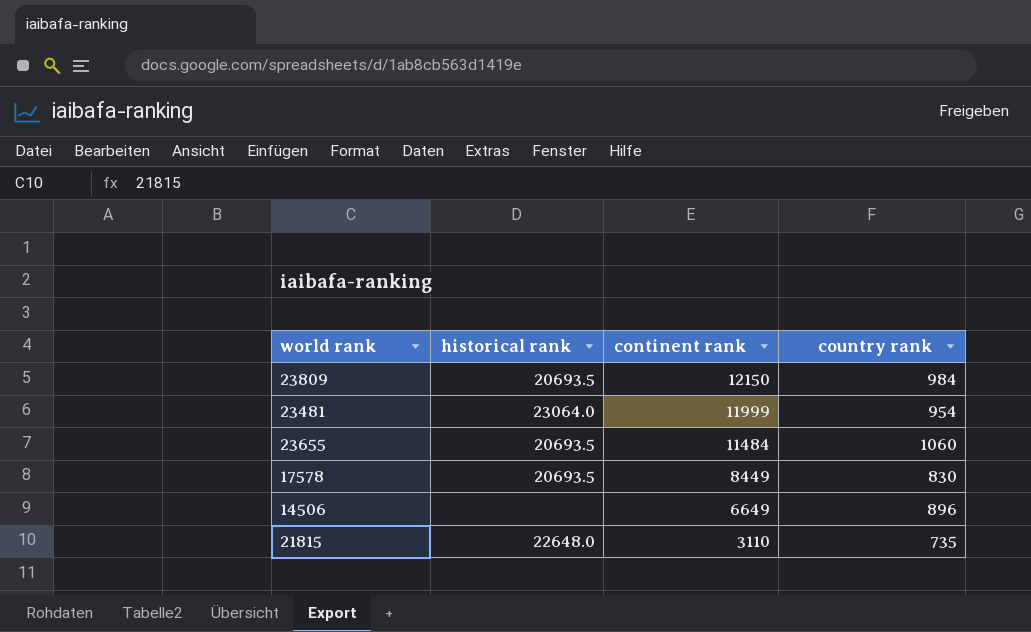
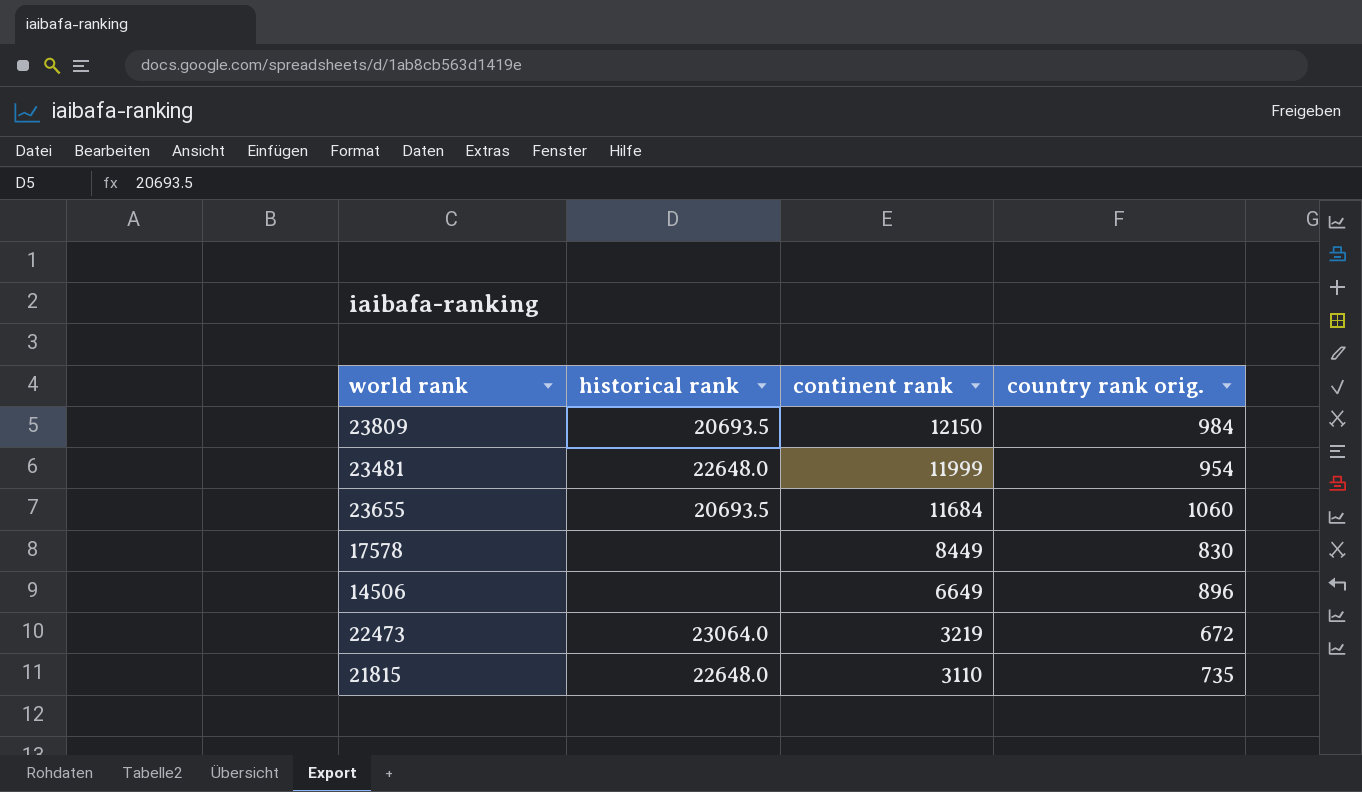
column name: country rank -> country rank orig.
23481 | historical rank: 23064.0 -> 22648.0
23655 | continent rank: 11484 -> 11684
17578 | historical rank: 20693.5 -> none
row 22473: none -> 23064.0 | 3219 | 672

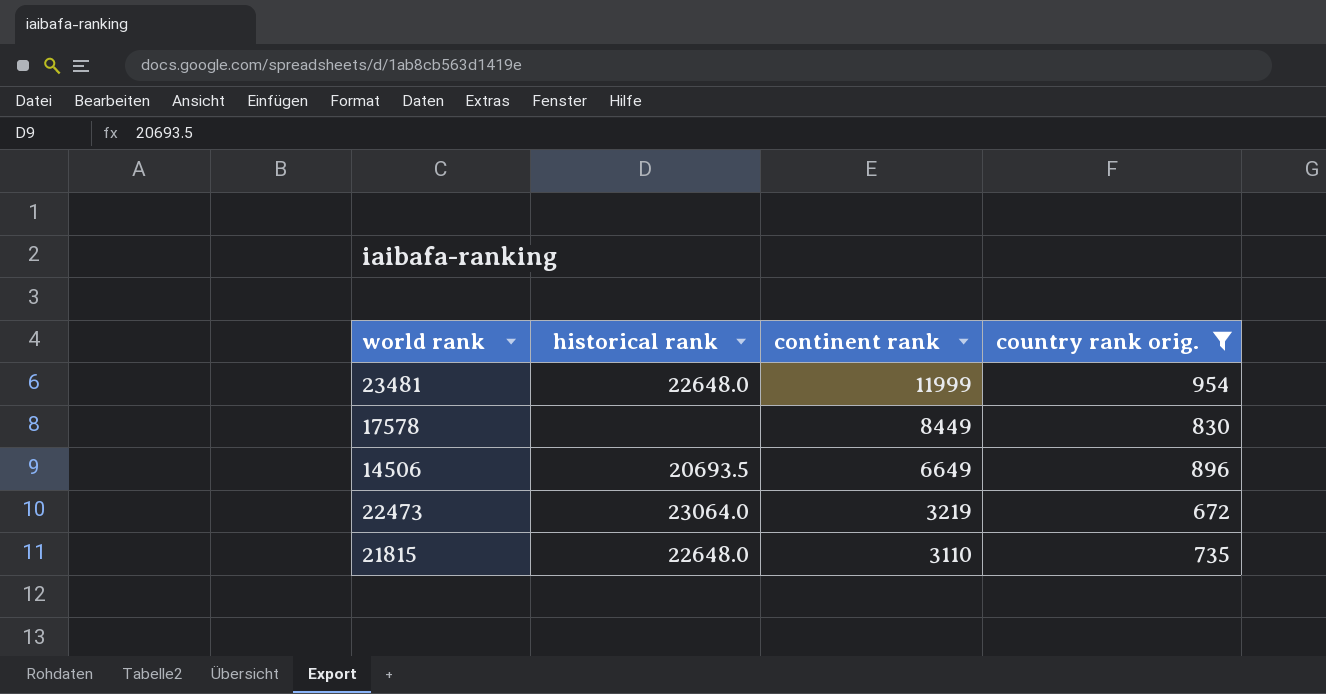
filter: none -> country rank orig. <= 954
14506 | historical rank: none -> 20693.5

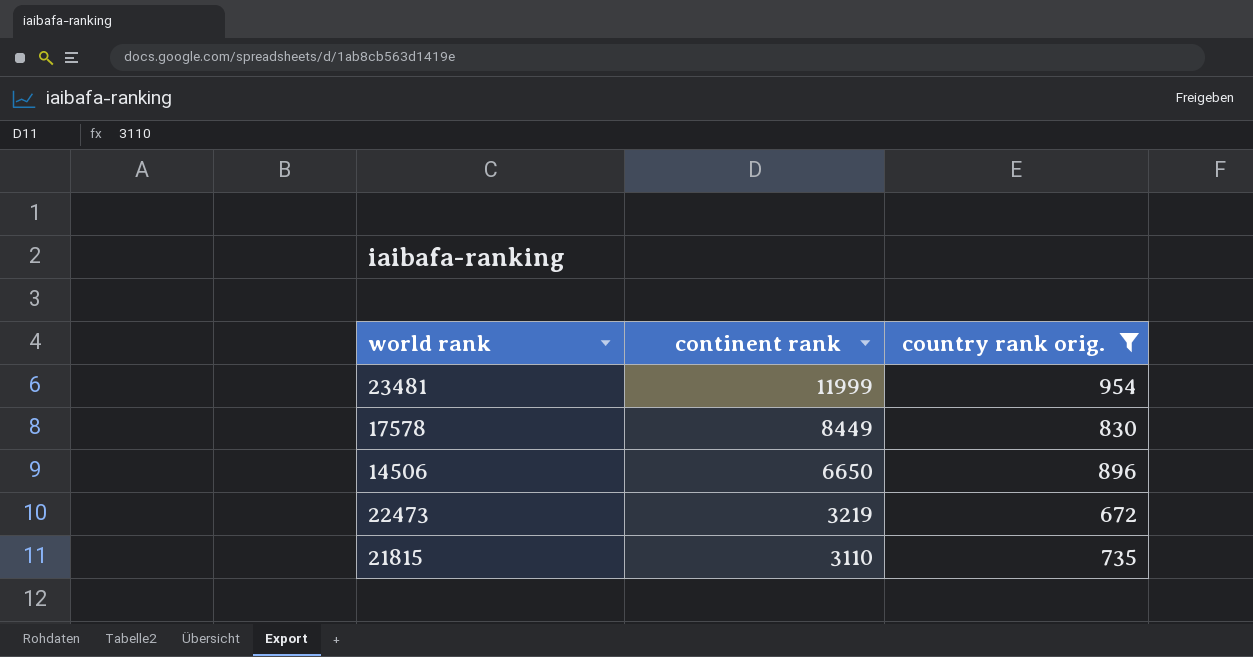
column historical rank | position: 2 -> none
14506 | continent rank: 6649 -> 6650

